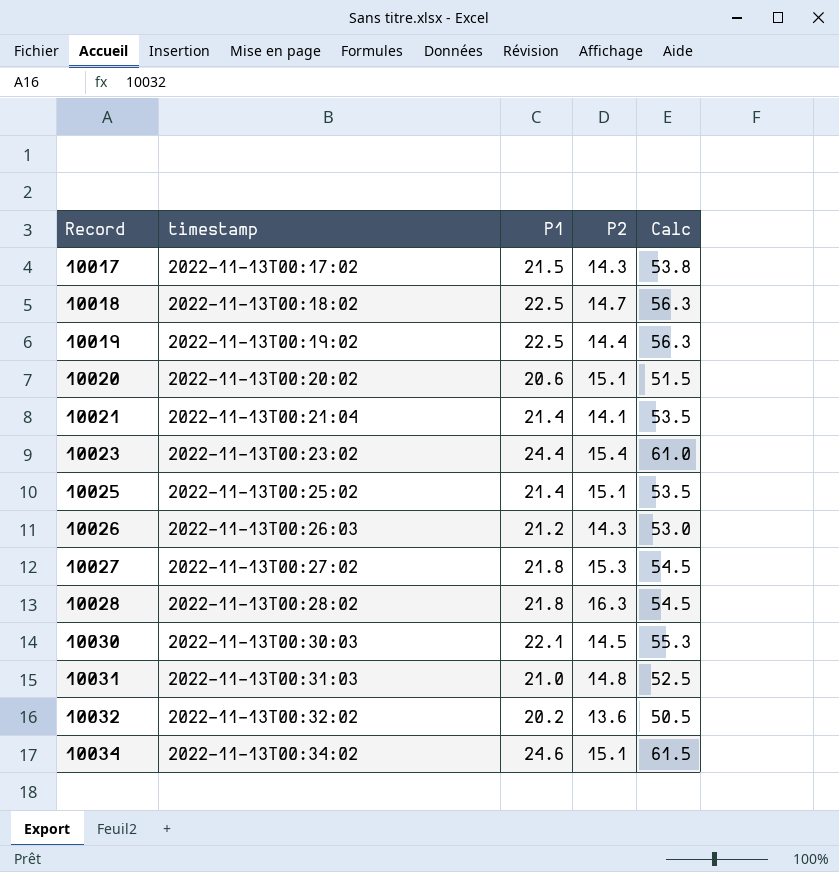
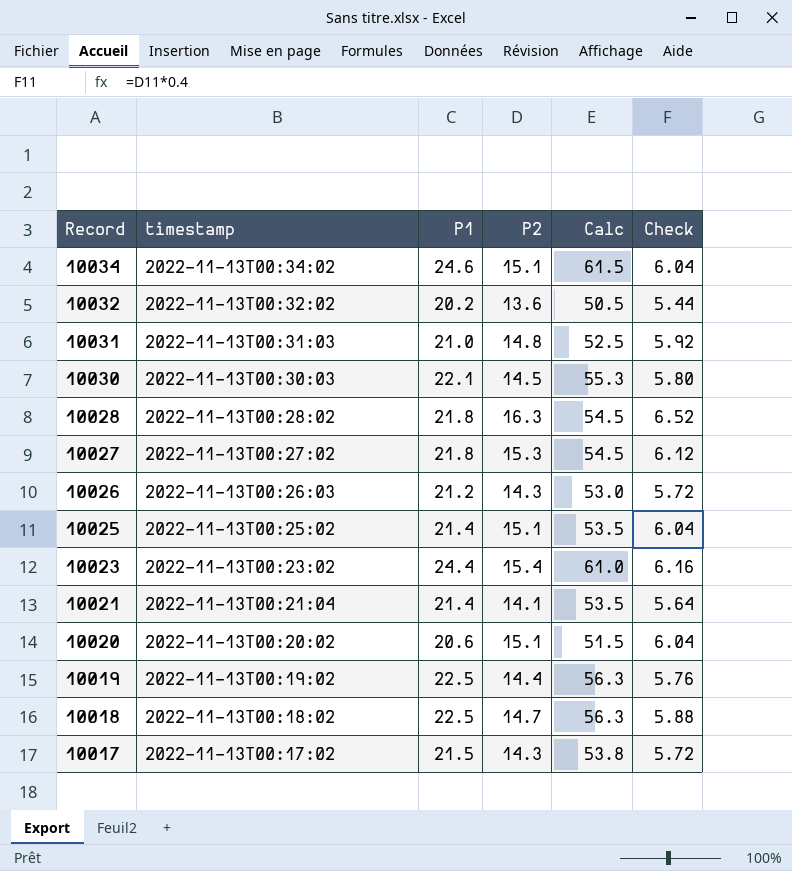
row order: Record ascending -> Record descending
column Check | formula: none -> [P2] * 0.4

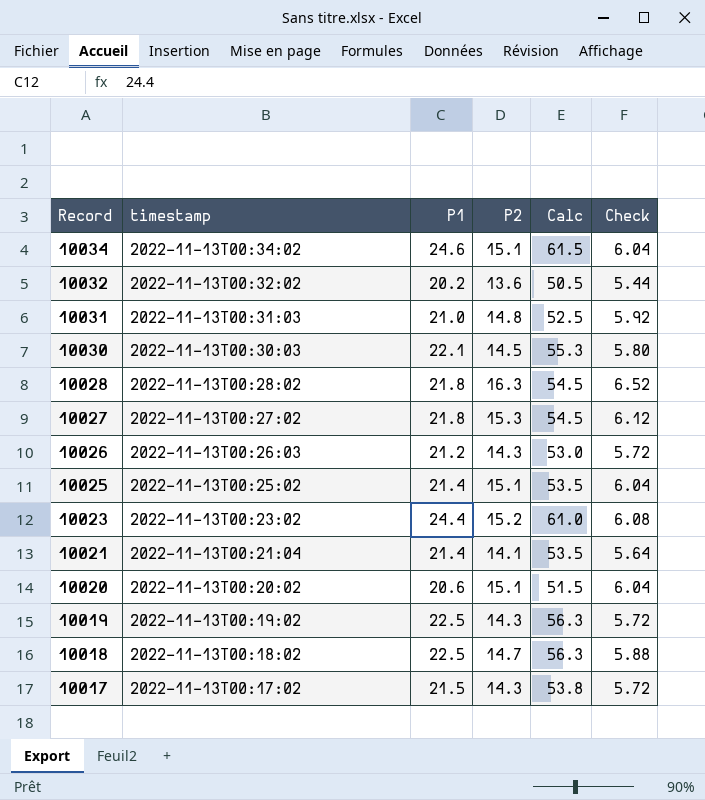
10023 | P2: 15.4 -> 15.2
10023 | Check: 6.16 -> 6.08
10019 | P2: 14.4 -> 14.3
10019 | Check: 5.76 -> 5.72

